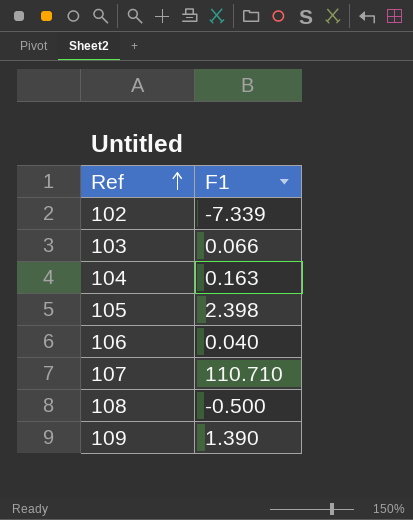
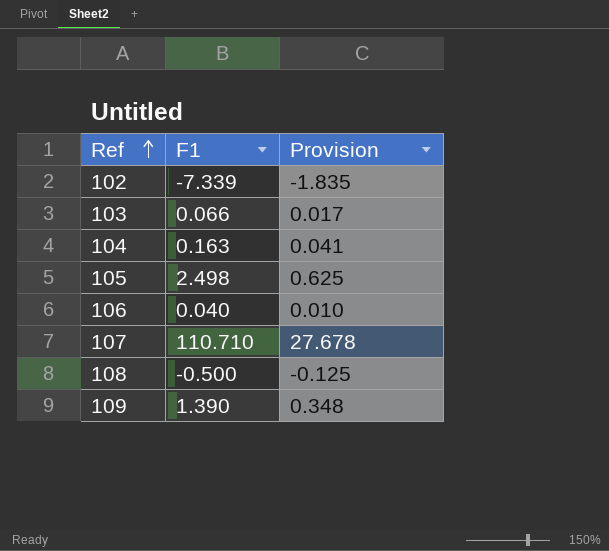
column Provision | formula: none -> [F1] * 0.25
105 | F1: 2.398 -> 2.498

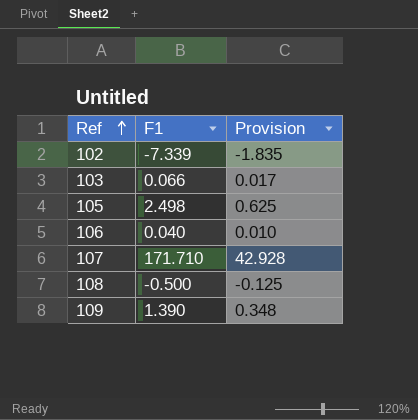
row 104: 0.163 | 0.041 -> none
107 | F1: 110.710 -> 171.710
107 | Provision: 27.678 -> 42.928

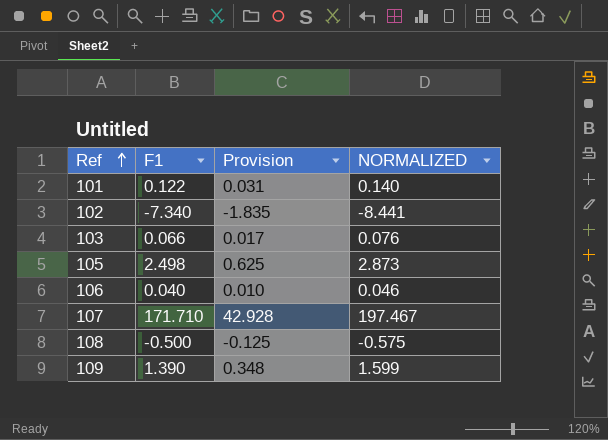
column NORMALIZED | formula: none -> [F1] * 1.15
row 101: none -> 0.122 | 0.031 | 0.140
102 | F1: -7.339 -> -7.340

